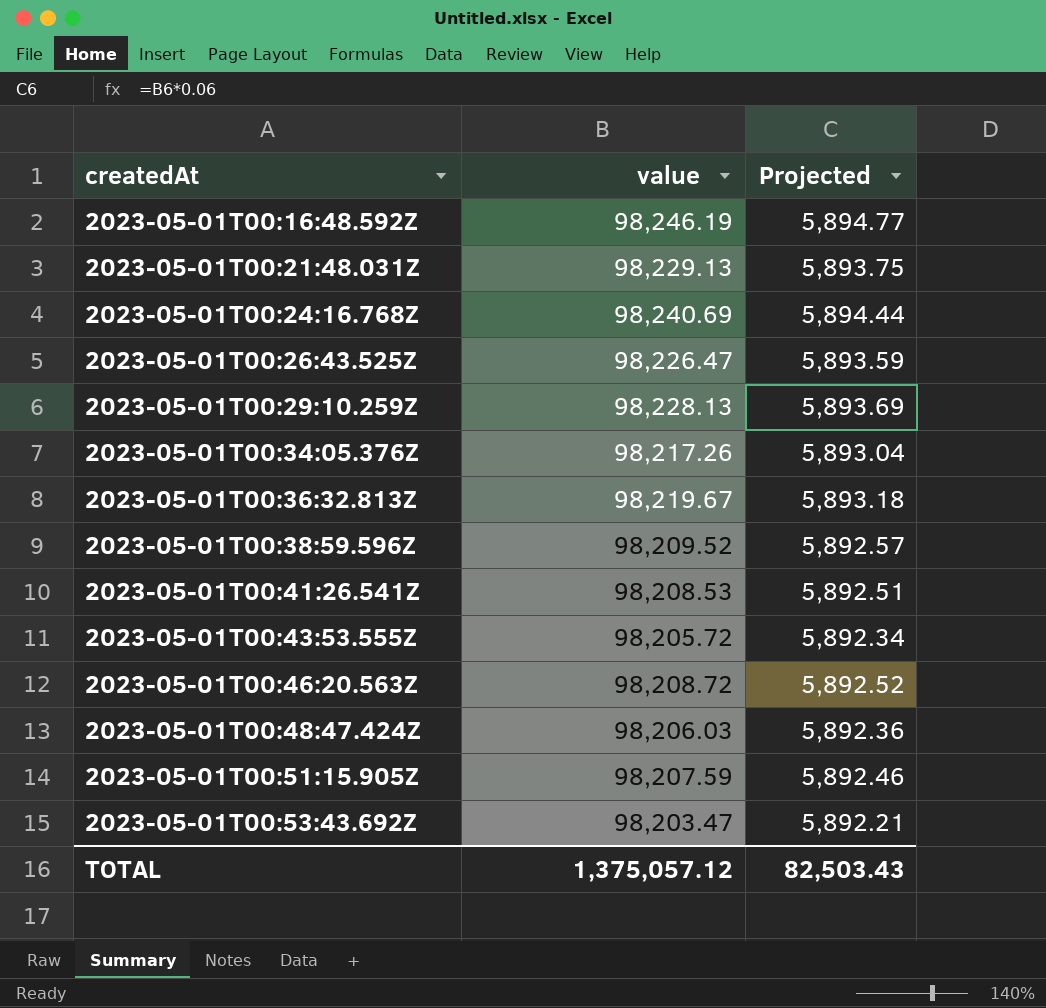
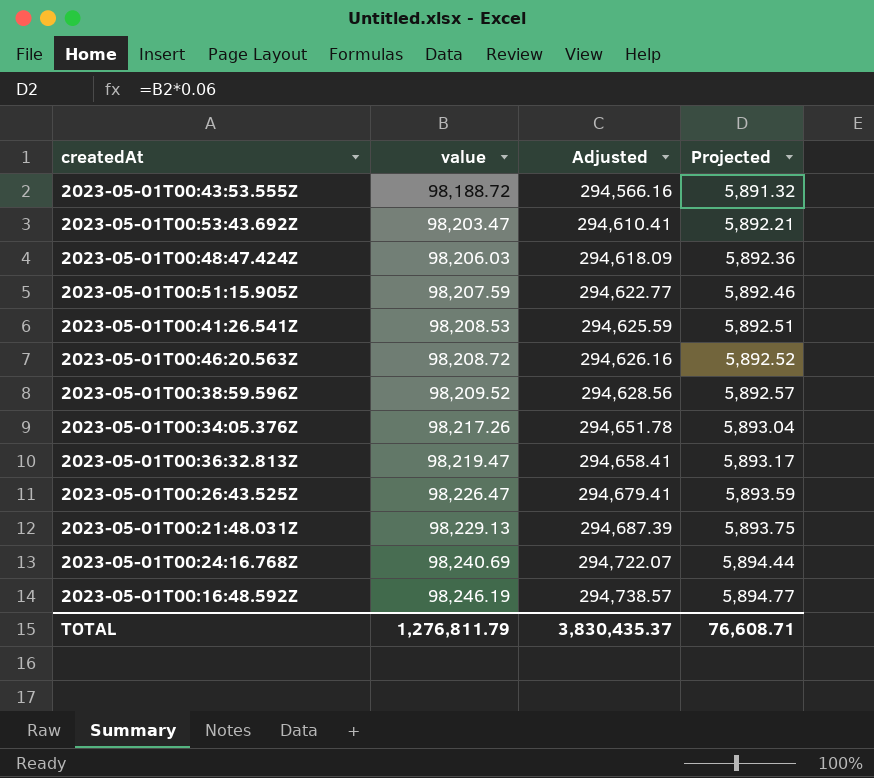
row order: createdAt ascending -> value ascending
column Adjusted | formula: none -> [value] * 3
row 2023-05-01T00:29:10.259Z: 98,228.13 | 5,893.69 -> none
2023-05-01T00:43:53.555Z | value: 98,205.72 -> 98,188.72
2023-05-01T00:43:53.555Z | Projected: 5,892.34 -> 5,891.32
2023-05-01T00:36:32.813Z | value: 98,219.67 -> 98,219.47
2023-05-01T00:36:32.813Z | Projected: 5,893.18 -> 5,893.17
TOTAL | value: 1,375,057.12 -> 1,276,811.79
TOTAL | Projected: 82,503.43 -> 76,608.71

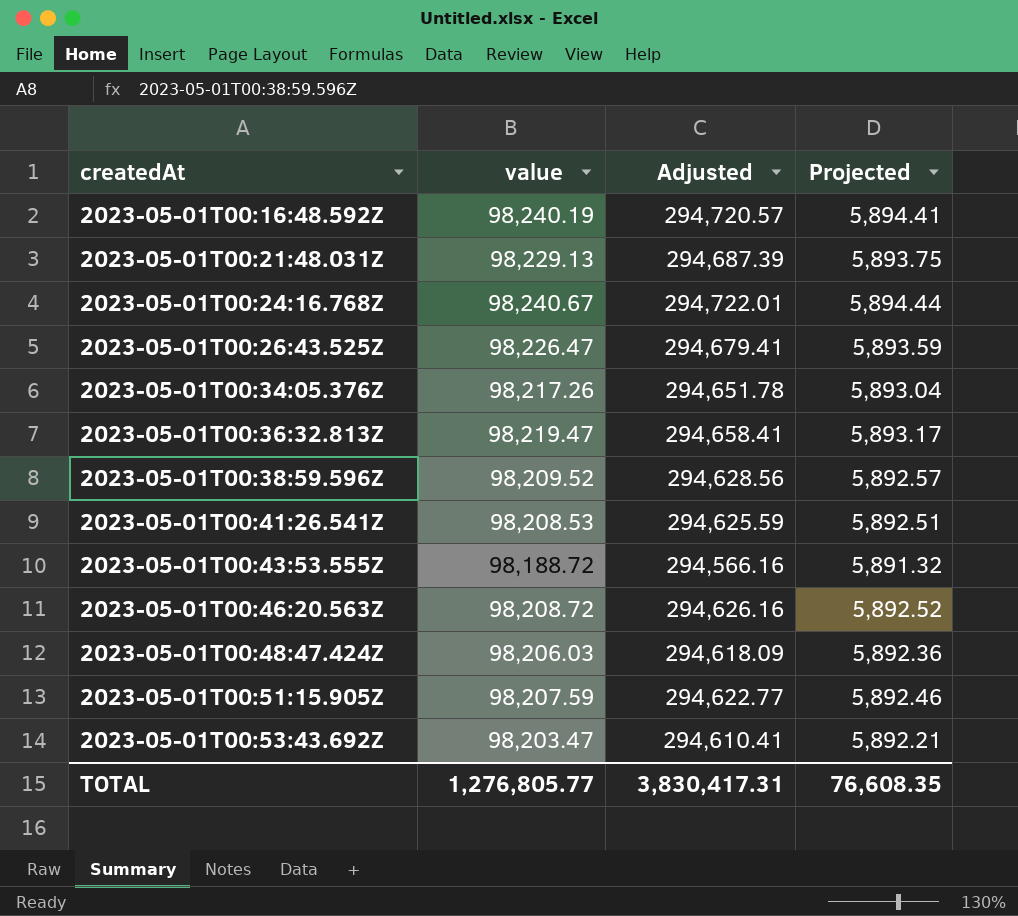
row order: value ascending -> createdAt ascending
2023-05-01T00:16:48.592Z | value: 98,246.19 -> 98,240.19
2023-05-01T00:16:48.592Z | Adjusted: 294,738.57 -> 294,720.57
2023-05-01T00:16:48.592Z | Projected: 5,894.77 -> 5,894.41
2023-05-01T00:24:16.768Z | value: 98,240.69 -> 98,240.67
2023-05-01T00:24:16.768Z | Adjusted: 294,722.07 -> 294,722.01
TOTAL | value: 1,276,811.79 -> 1,276,805.77
TOTAL | Adjusted: 3,830,435.37 -> 3,830,417.31
TOTAL | Projected: 76,608.71 -> 76,608.35

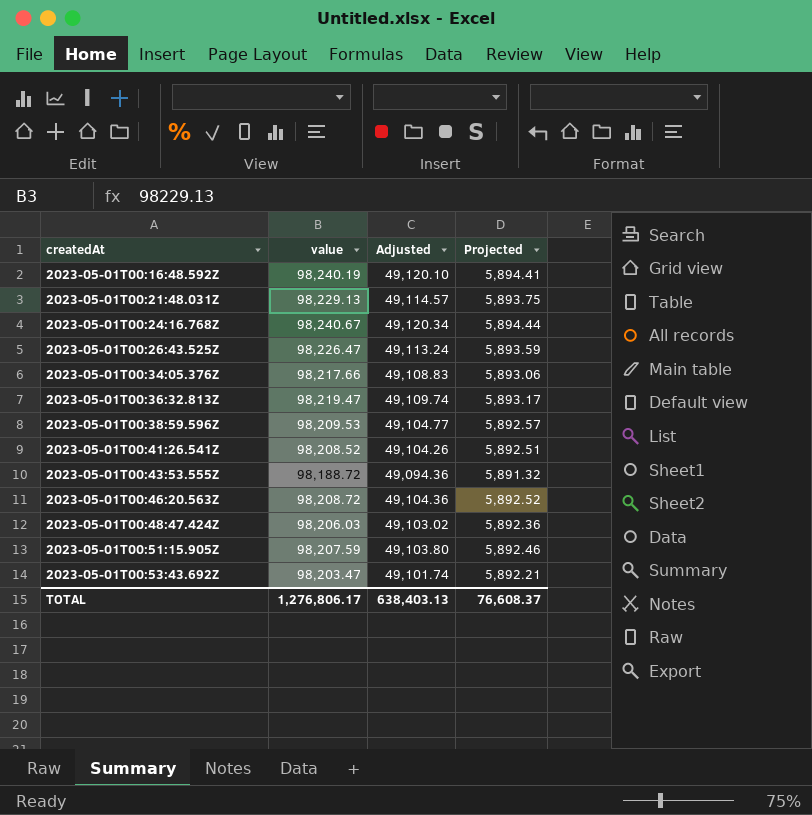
column Adjusted | formula: [value] * 3 -> [value] * 0.5
2023-05-01T00:34:05.376Z | value: 98,217.26 -> 98,217.66
2023-05-01T00:34:05.376Z | Projected: 5,893.04 -> 5,893.06
2023-05-01T00:38:59.596Z | value: 98,209.52 -> 98,209.53
2023-05-01T00:41:26.541Z | value: 98,208.53 -> 98,208.52
TOTAL | value: 1,276,805.77 -> 1,276,806.17
TOTAL | Adjusted: 3,830,417.31 -> 638,403.13
TOTAL | Projected: 76,608.35 -> 76,608.37

